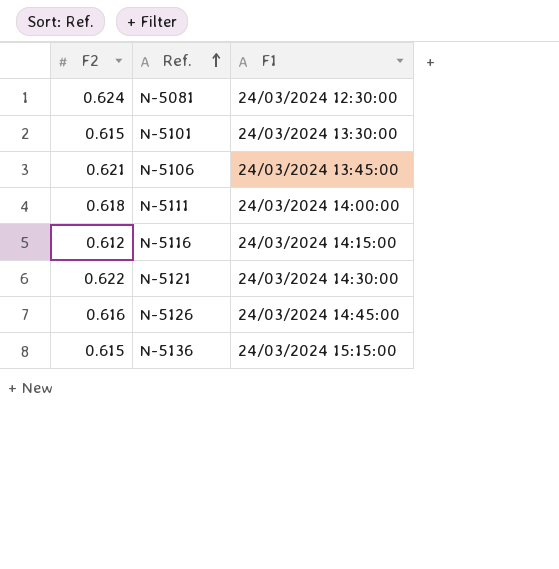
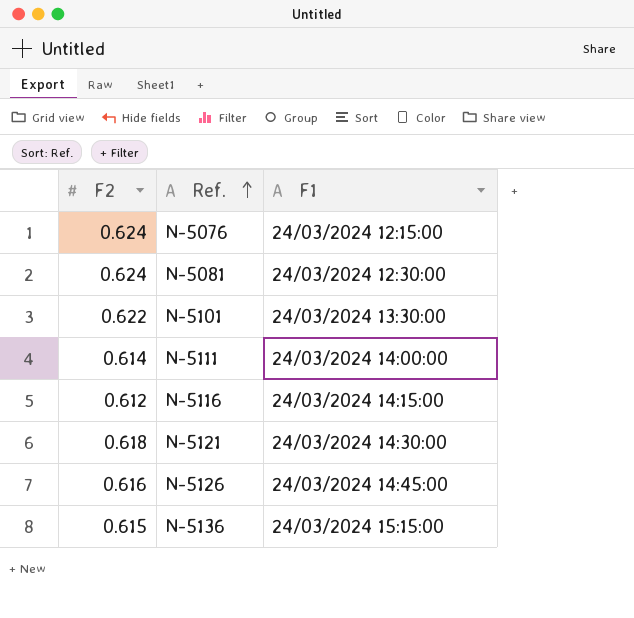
row N-5106: 0.621 | 24/03/2024 13:45:00 -> none
row N-5076: none -> 0.624 | 24/03/2024 12:15:00
N-5101 | F2: 0.615 -> 0.622
N-5111 | F2: 0.618 -> 0.614
N-5121 | F2: 0.622 -> 0.618

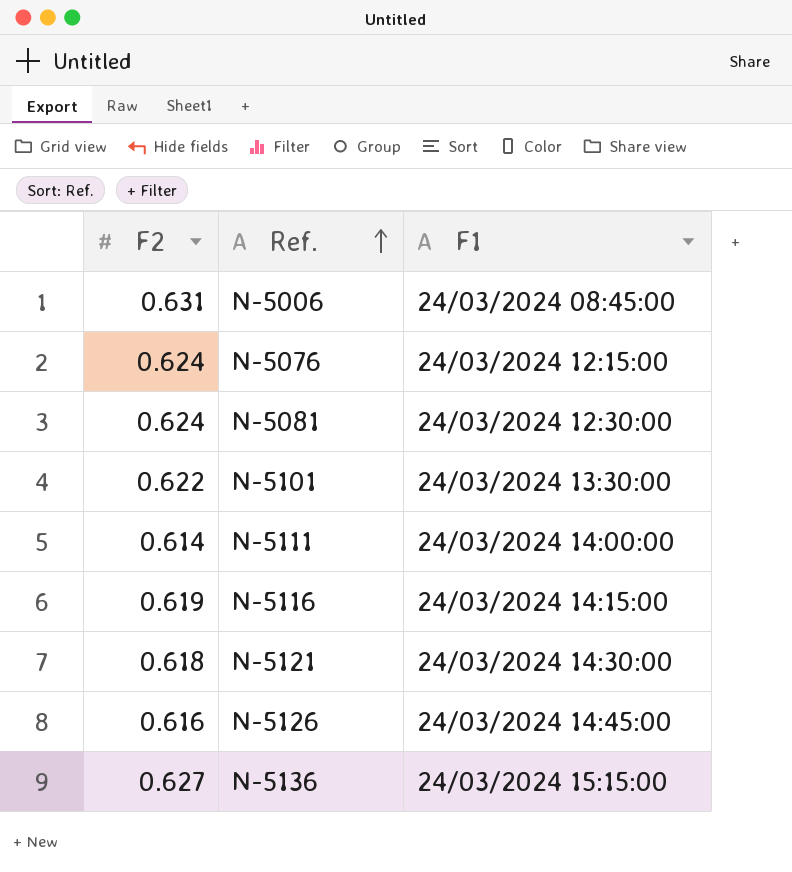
row N-5006: none -> 0.631 | 24/03/2024 08:45:00
N-5116 | F2: 0.612 -> 0.619
N-5136 | F2: 0.615 -> 0.627

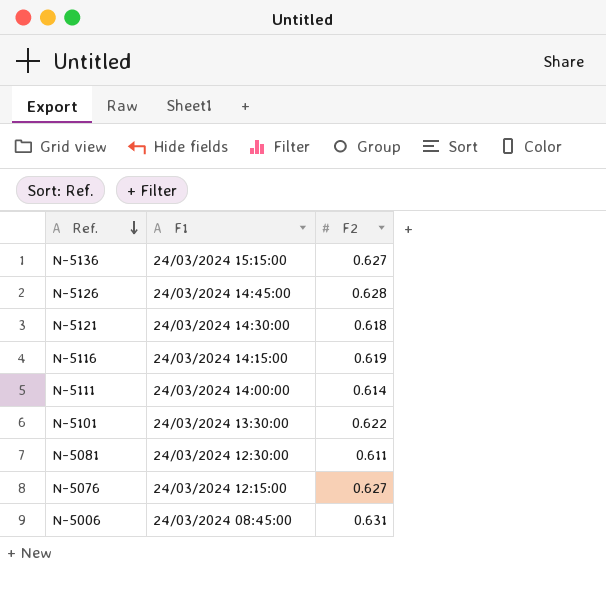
row order: Ref. ascending -> Ref. descending
column F2 | position: 1 -> 3
N-5126 | F2: 0.616 -> 0.628
N-5081 | F2: 0.624 -> 0.611
N-5076 | F2: 0.624 -> 0.627

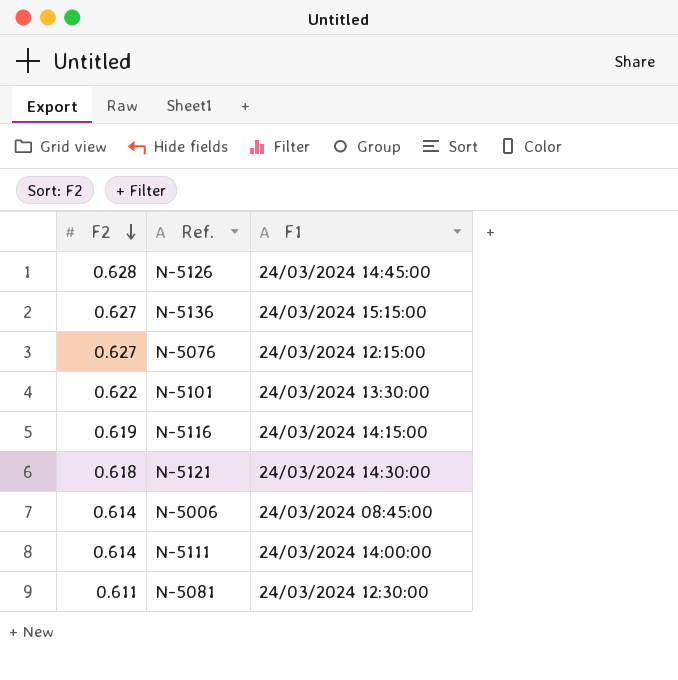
row order: Ref. descending -> F2 descending
column F2 | position: 3 -> 1
N-5006 | F2: 0.631 -> 0.614

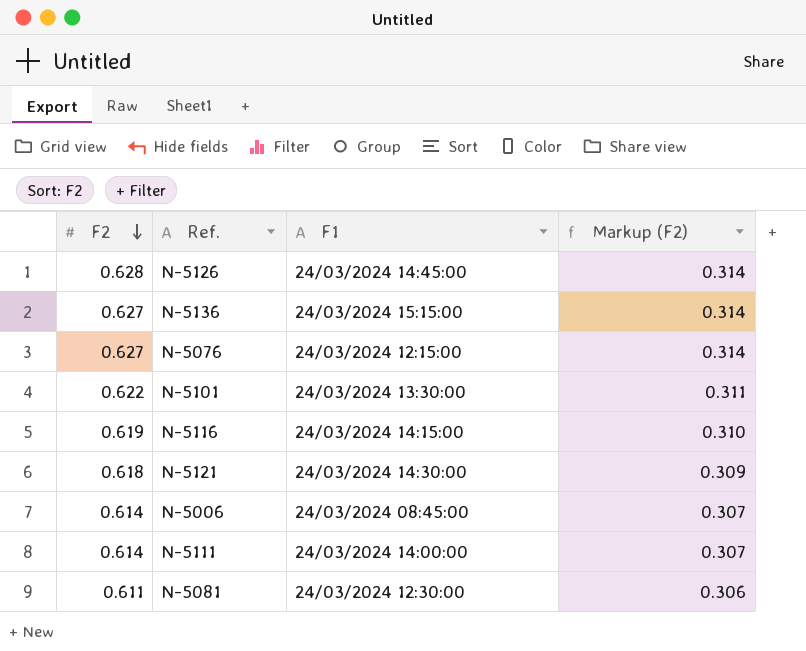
column Markup (F2) | formula: none -> [F2] * 0.5

